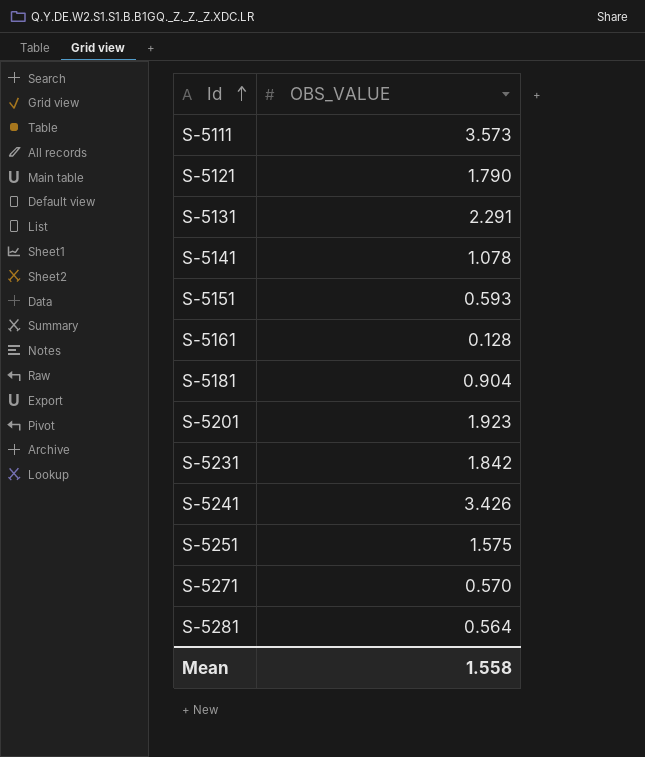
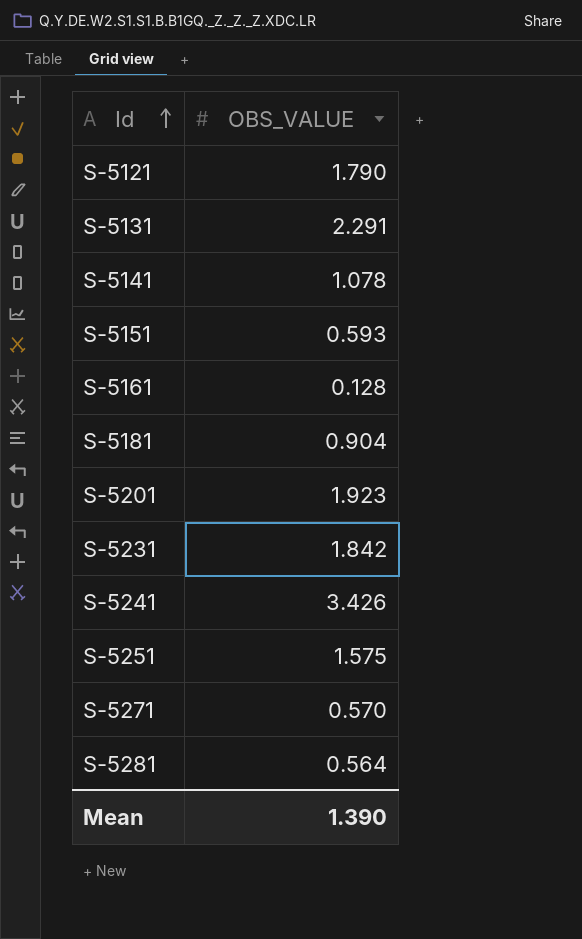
row S-5111: 3.573 -> none
Mean | OBS_VALUE: 1.558 -> 1.390

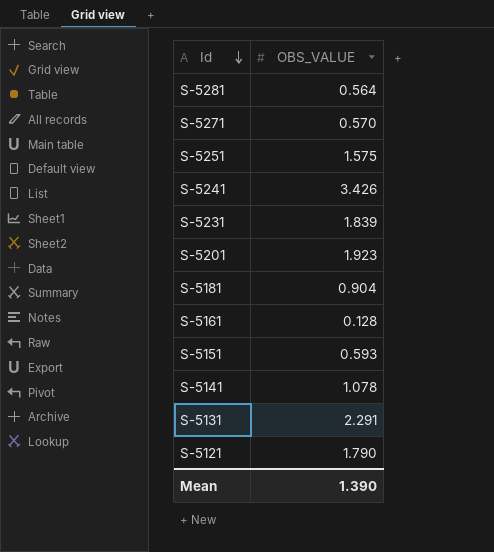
row order: Id ascending -> Id descending
S-5231 | OBS_VALUE: 1.842 -> 1.839

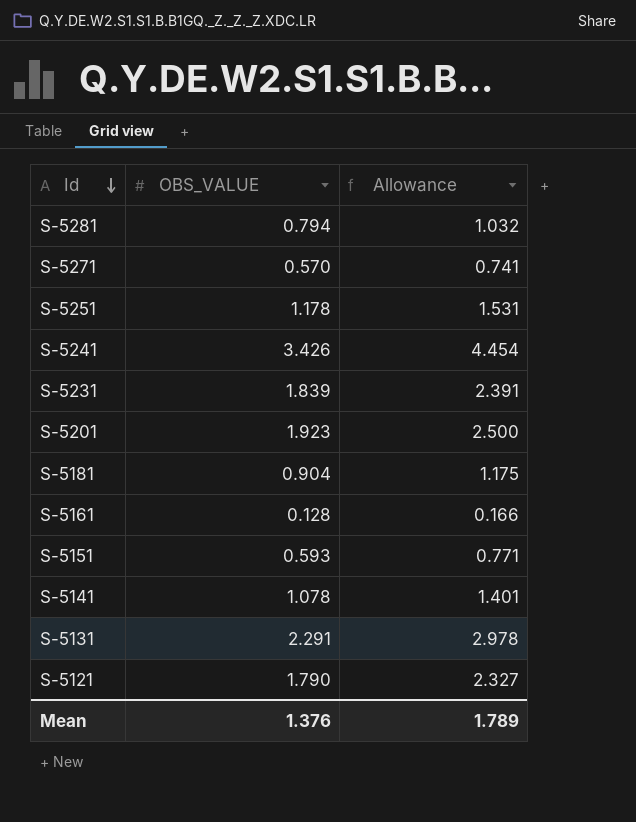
column Allowance | formula: none -> [OBS_VALUE] * 1.3
S-5281 | OBS_VALUE: 0.564 -> 0.794
S-5251 | OBS_VALUE: 1.575 -> 1.178
Mean | OBS_VALUE: 1.390 -> 1.376

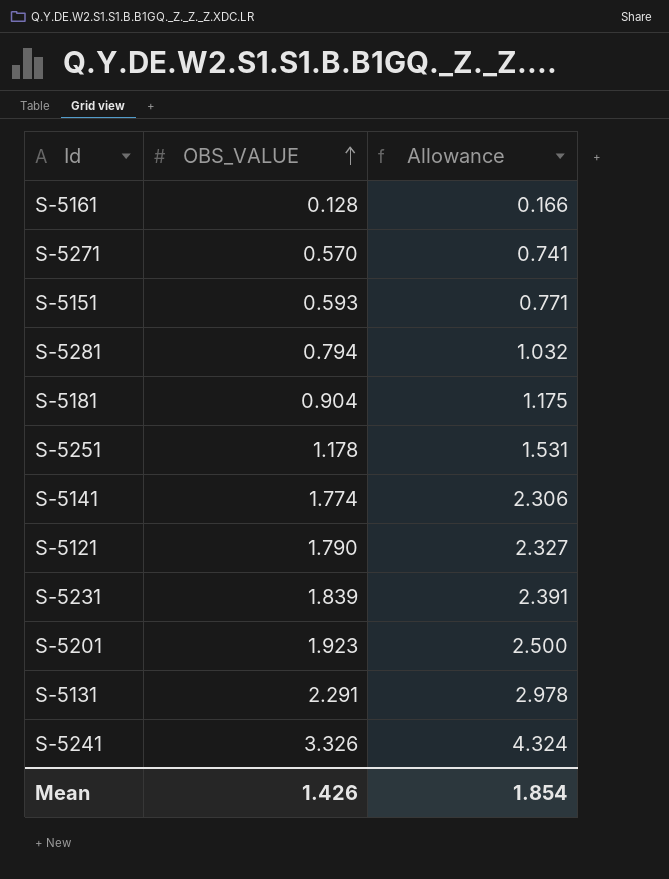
row order: Id descending -> OBS_VALUE ascending
S-5141 | OBS_VALUE: 1.078 -> 1.774
S-5141 | Allowance: 1.401 -> 2.306
S-5241 | OBS_VALUE: 3.426 -> 3.326
S-5241 | Allowance: 4.454 -> 4.324
Mean | OBS_VALUE: 1.376 -> 1.426
Mean | Allowance: 1.789 -> 1.854

